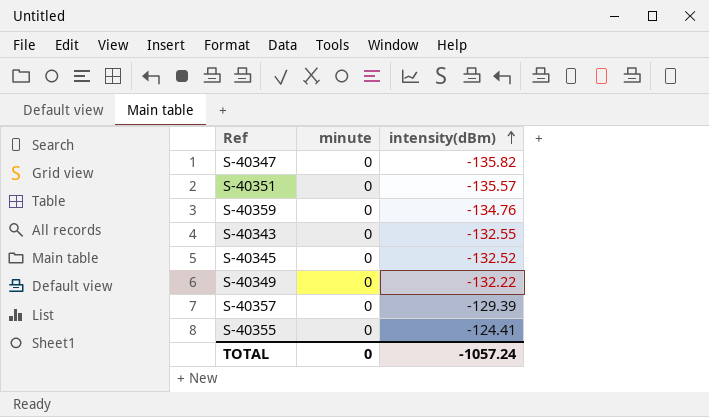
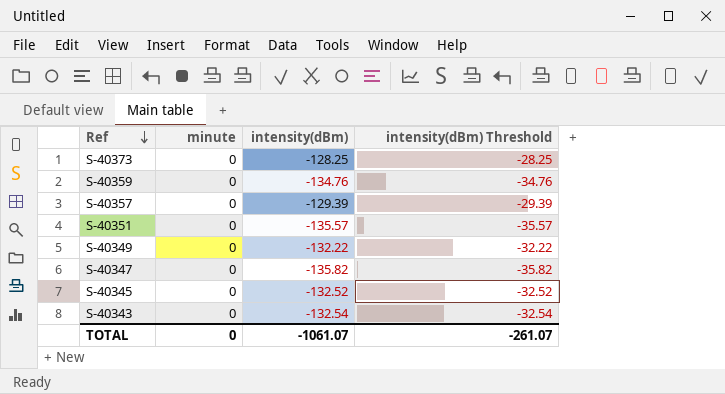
row order: intensity(dBm) ascending -> Ref descending
column intensity(dBm) Threshold | formula: none -> [intensity(dBm)] + 100
row S-40355: 0 | -124.41 -> none
row S-40373: none -> 0 | -128.25 | -28.25
S-40343 | intensity(dBm): -132.55 -> -132.54
TOTAL | intensity(dBm): -1057.24 -> -1061.07

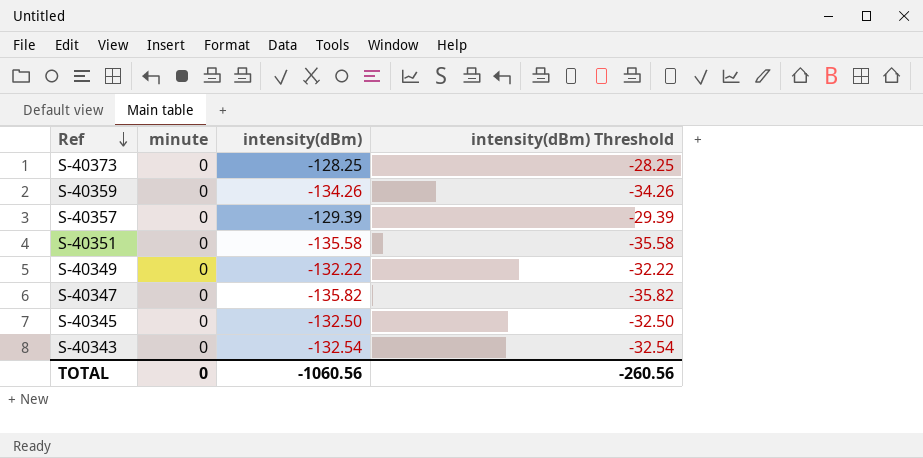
S-40359 | intensity(dBm): -134.76 -> -134.26
S-40359 | intensity(dBm) Threshold: -34.76 -> -34.26
S-40351 | intensity(dBm): -135.57 -> -135.58
S-40351 | intensity(dBm) Threshold: -35.57 -> -35.58
S-40345 | intensity(dBm): -132.52 -> -132.50
S-40345 | intensity(dBm) Threshold: -32.52 -> -32.50
TOTAL | intensity(dBm): -1061.07 -> -1060.56
TOTAL | intensity(dBm) Threshold: -261.07 -> -260.56

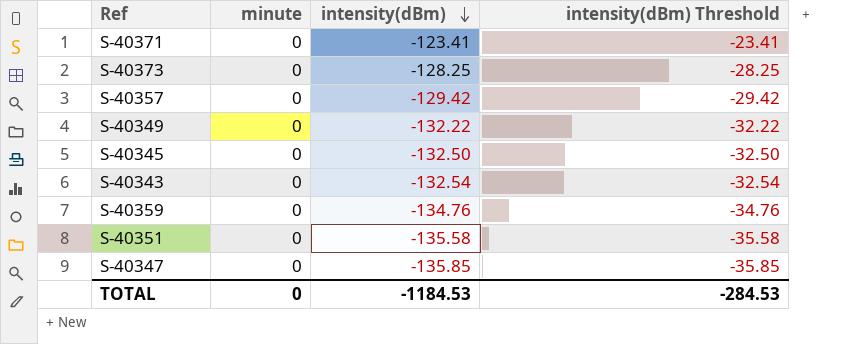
row order: Ref descending -> intensity(dBm) descending
row S-40371: none -> 0 | -123.41 | -23.41
S-40357 | intensity(dBm): -129.39 -> -129.42
S-40357 | intensity(dBm) Threshold: -29.39 -> -29.42
S-40359 | intensity(dBm): -134.26 -> -134.76
S-40359 | intensity(dBm) Threshold: -34.26 -> -34.76
S-40347 | intensity(dBm): -135.82 -> -135.85
S-40347 | intensity(dBm) Threshold: -35.82 -> -35.85
TOTAL | intensity(dBm): -1060.56 -> -1184.53
TOTAL | intensity(dBm) Threshold: -260.56 -> -284.53

